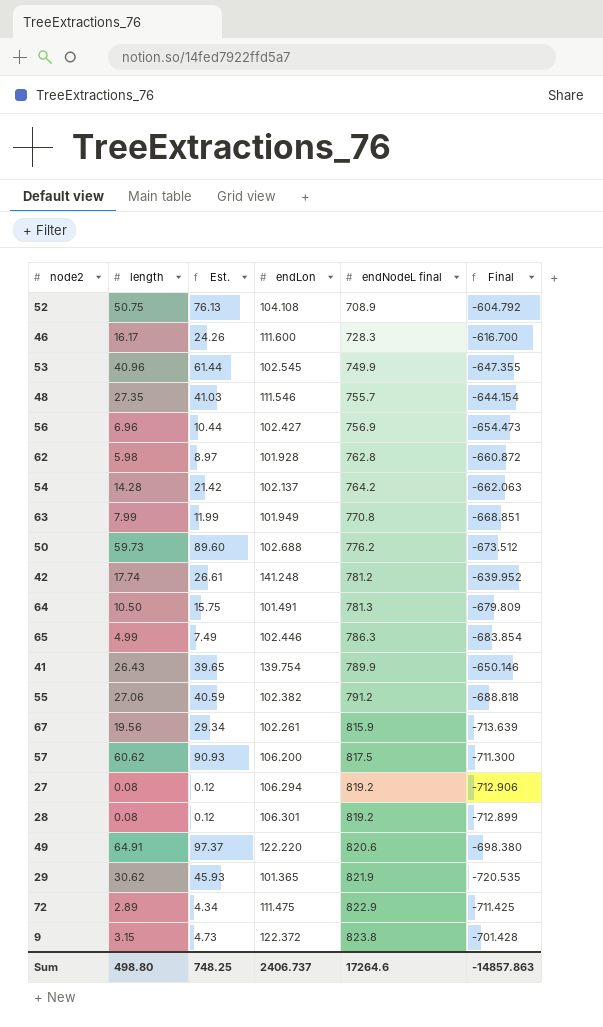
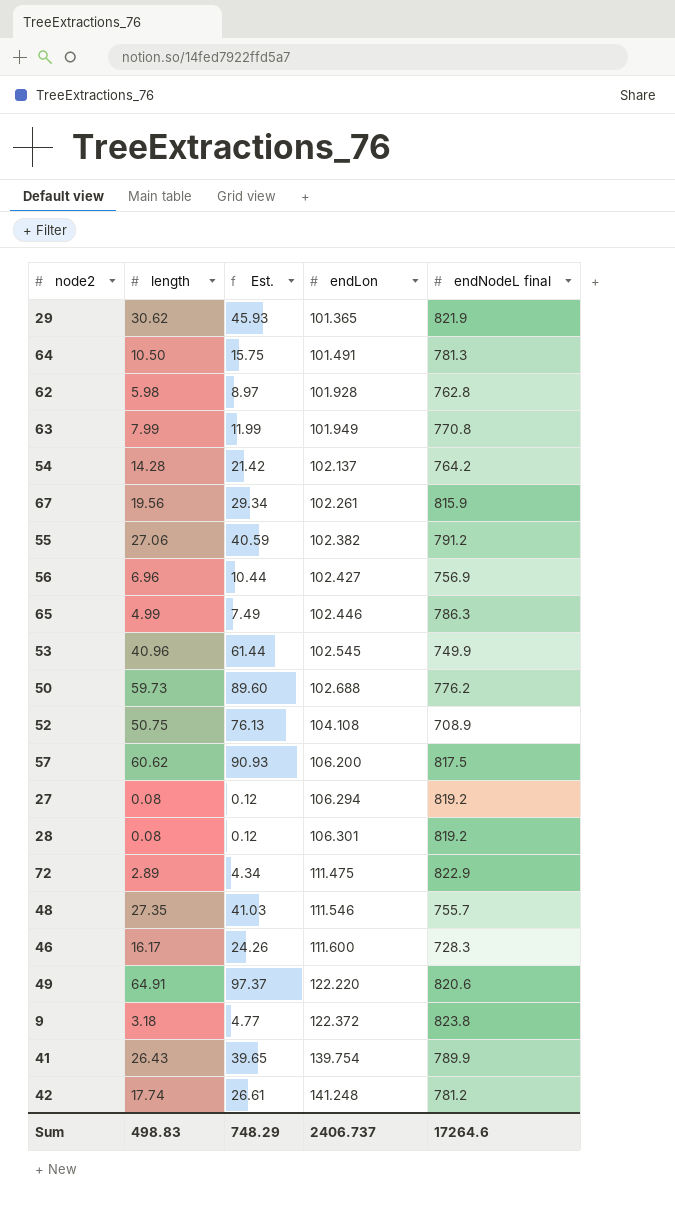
row order: endNodeL final ascending -> endLon ascending
column Final | formula: [endLon] - [endNodeL final] -> none
9 | length: 3.15 -> 3.18
9 | Est.: 4.73 -> 4.77
Sum | length: 498.80 -> 498.83
Sum | Est.: 748.25 -> 748.29

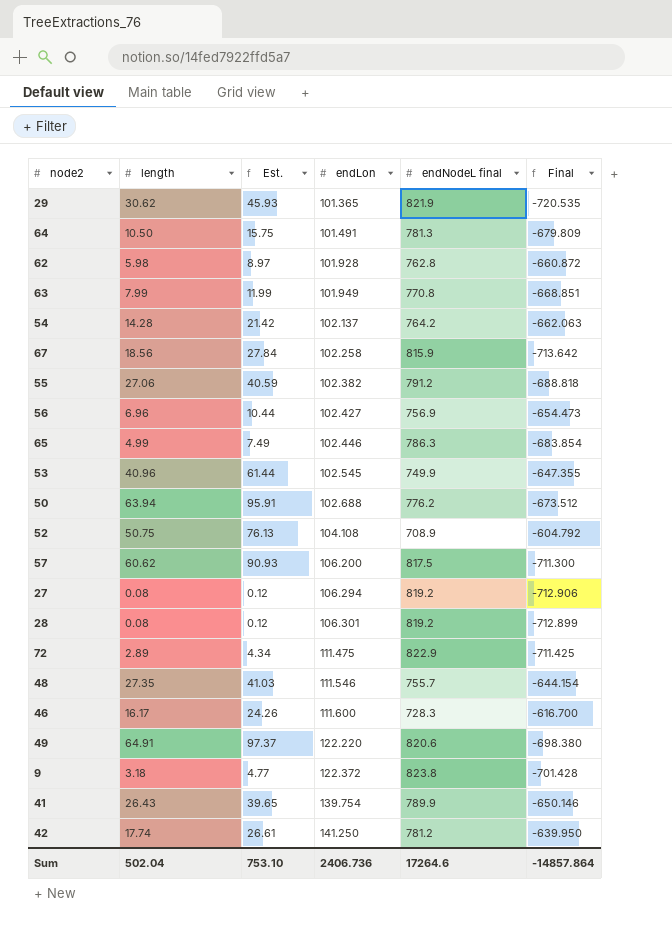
column Final | formula: none -> [endLon] - [endNodeL final]
67 | length: 19.56 -> 18.56
67 | Est.: 29.34 -> 27.84
67 | endLon: 102.261 -> 102.258
50 | length: 59.73 -> 63.94
50 | Est.: 89.60 -> 95.91
42 | endLon: 141.248 -> 141.250
Sum | length: 498.83 -> 502.04
Sum | Est.: 748.29 -> 753.10
Sum | endLon: 2406.737 -> 2406.736

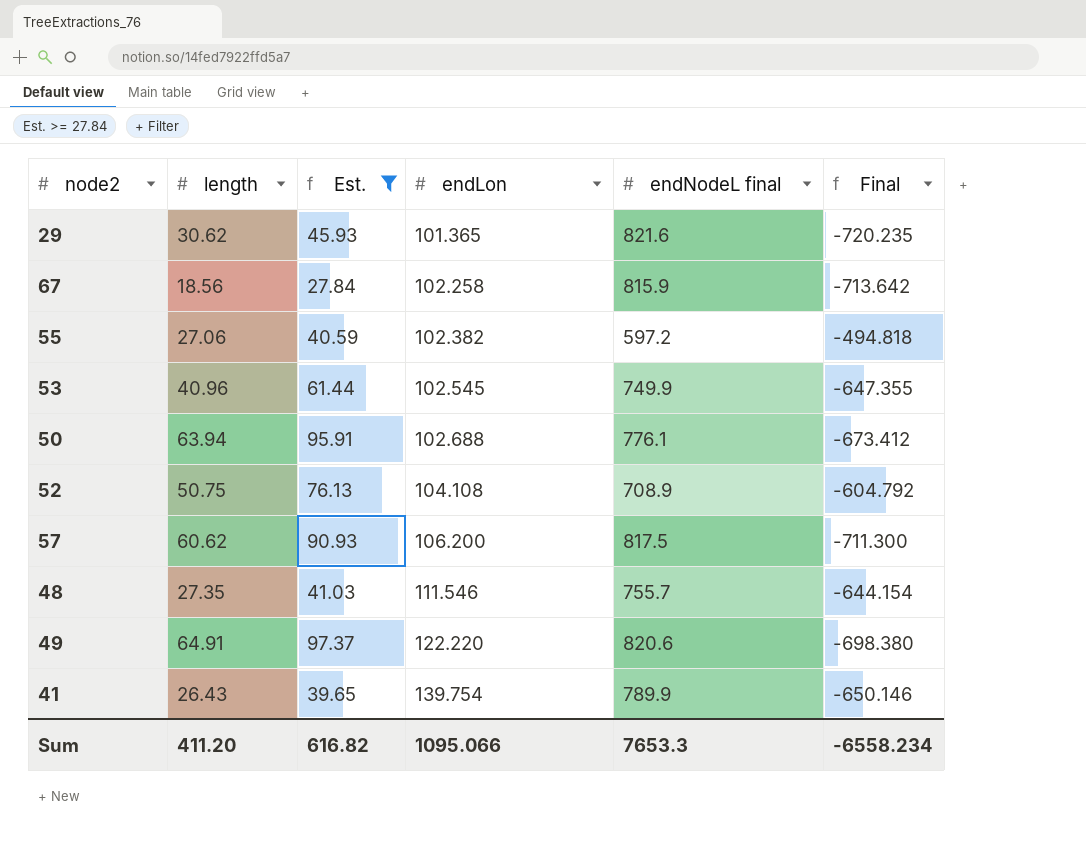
filter: none -> Est. >= 27.84
29 | endNodeL final: 821.9 -> 821.6
29 | Final: -720.535 -> -720.235
55 | endNodeL final: 791.2 -> 597.2
55 | Final: -688.818 -> -494.818
50 | endNodeL final: 776.2 -> 776.1
50 | Final: -673.512 -> -673.412
Sum | length: 502.04 -> 411.20
Sum | Est.: 753.10 -> 616.82
Sum | endLon: 2406.736 -> 1095.066
Sum | endNodeL final: 17264.6 -> 7653.3
Sum | Final: -14857.864 -> -6558.234

